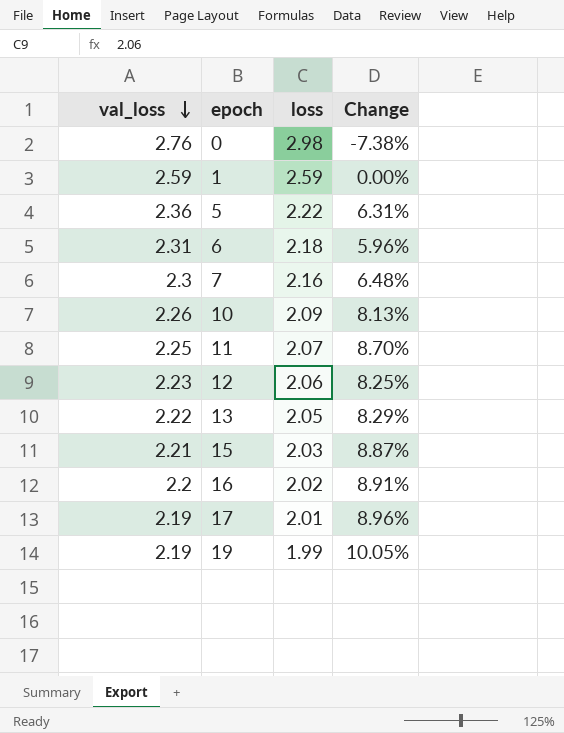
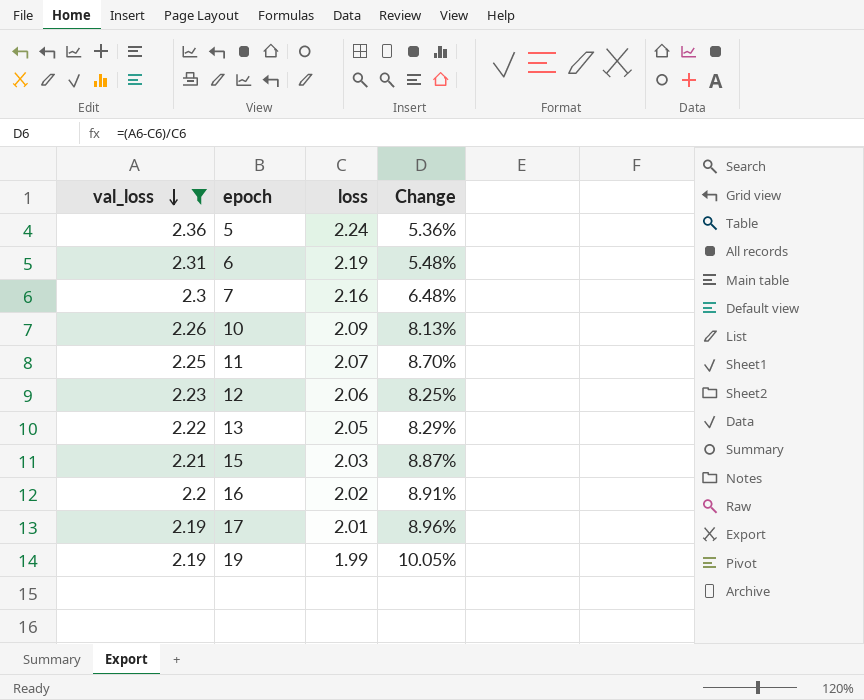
filter: none -> val_loss <= 2.36
5 | loss: 2.22 -> 2.24
5 | Change: 6.31% -> 5.36%
6 | loss: 2.18 -> 2.19
6 | Change: 5.96% -> 5.48%

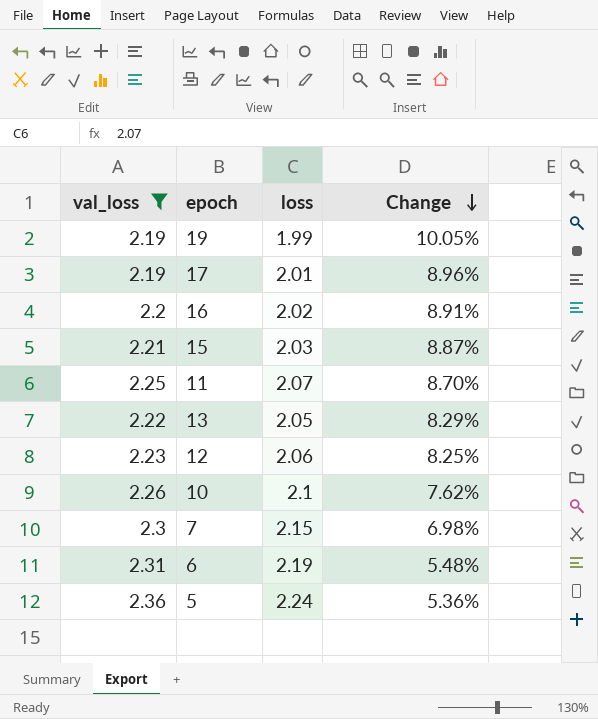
row order: val_loss descending -> Change descending
10 | loss: 2.09 -> 2.1
10 | Change: 8.13% -> 7.62%
7 | loss: 2.16 -> 2.15
7 | Change: 6.48% -> 6.98%

